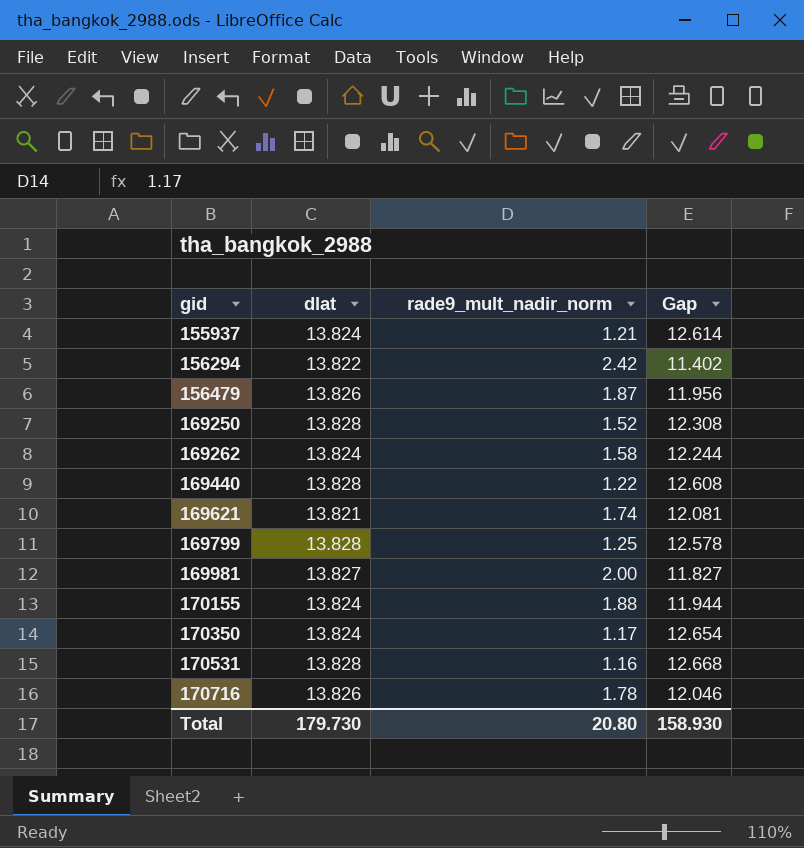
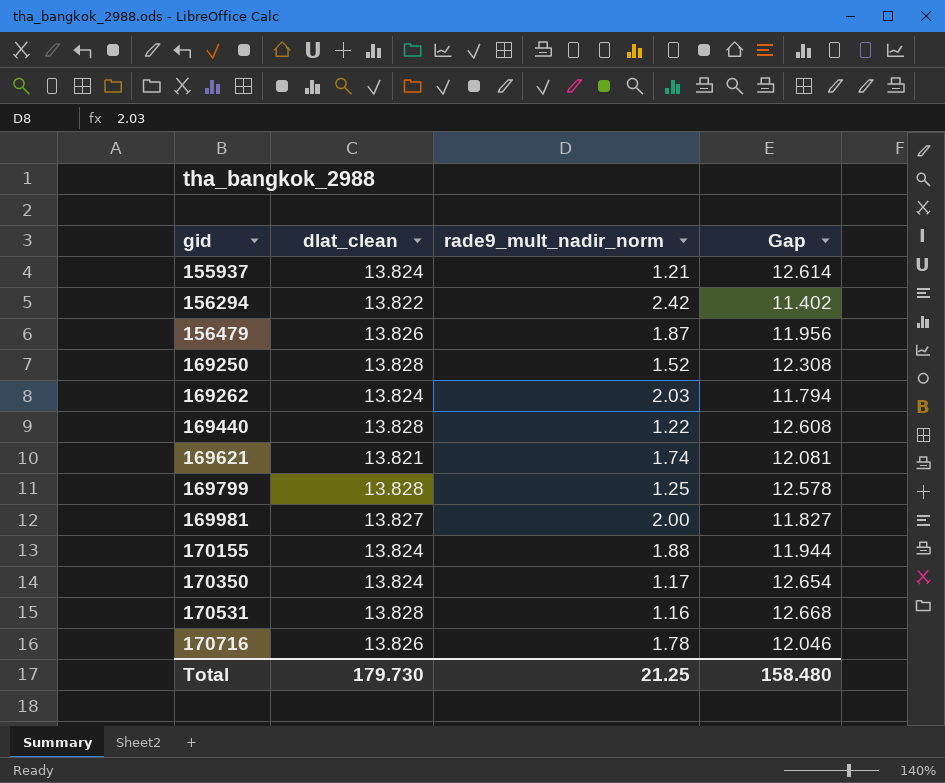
column name: dlat -> dlat_clean
169262 | rade9_mult_nadir_norm: 1.58 -> 2.03
169262 | Gap: 12.244 -> 11.794
Total | rade9_mult_nadir_norm: 20.80 -> 21.25
Total | Gap: 158.930 -> 158.480

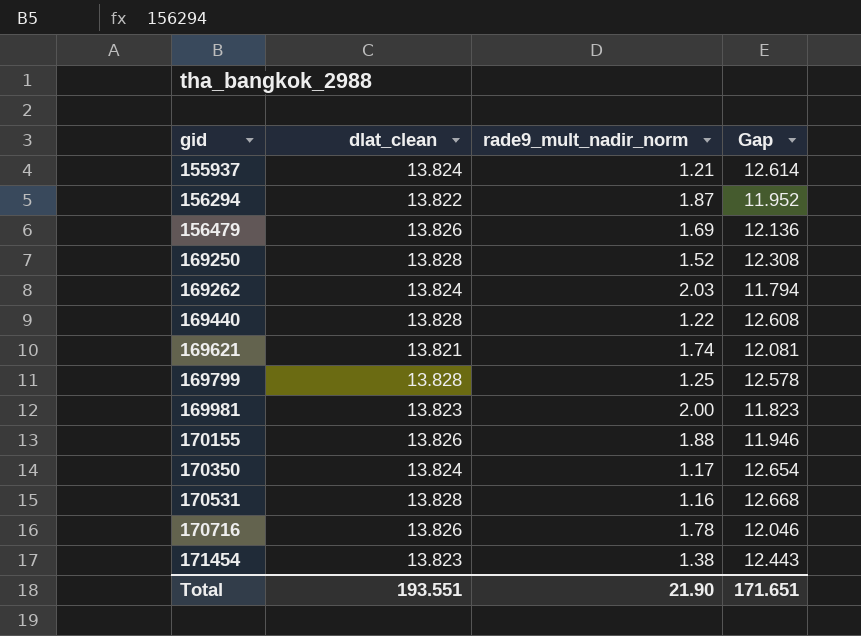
156294 | rade9_mult_nadir_norm: 2.42 -> 1.87
156294 | Gap: 11.402 -> 11.952
156479 | rade9_mult_nadir_norm: 1.87 -> 1.69
156479 | Gap: 11.956 -> 12.136
169981 | dlat_clean: 13.827 -> 13.823
169981 | Gap: 11.827 -> 11.823
170155 | dlat_clean: 13.824 -> 13.826
170155 | Gap: 11.944 -> 11.946
row 171454: none -> 13.823 | 1.38 | 12.443
Total | dlat_clean: 179.730 -> 193.551
Total | rade9_mult_nadir_norm: 21.25 -> 21.90
Total | Gap: 158.480 -> 171.651

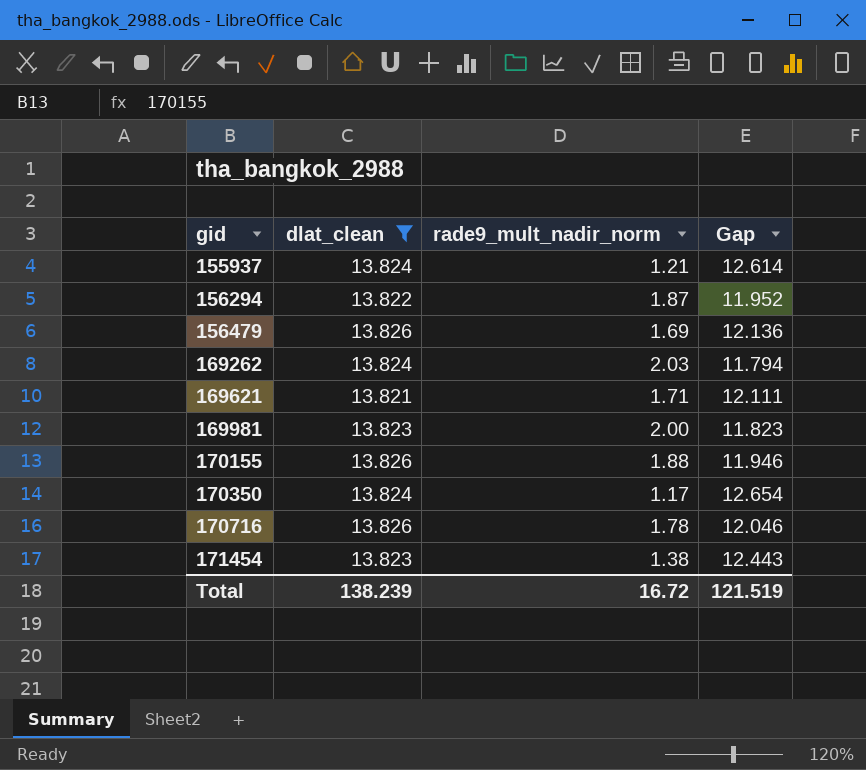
filter: none -> dlat_clean != 13.828
169621 | rade9_mult_nadir_norm: 1.74 -> 1.71
169621 | Gap: 12.081 -> 12.111
Total | dlat_clean: 193.551 -> 138.239
Total | rade9_mult_nadir_norm: 21.90 -> 16.72
Total | Gap: 171.651 -> 121.519

